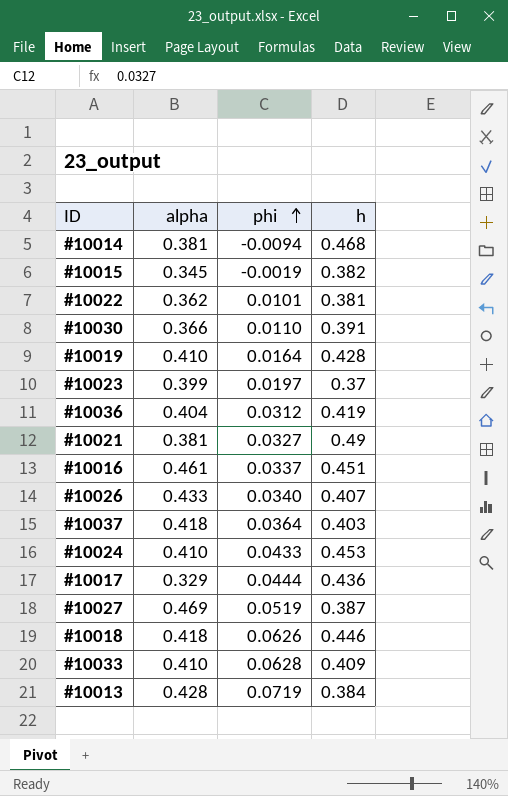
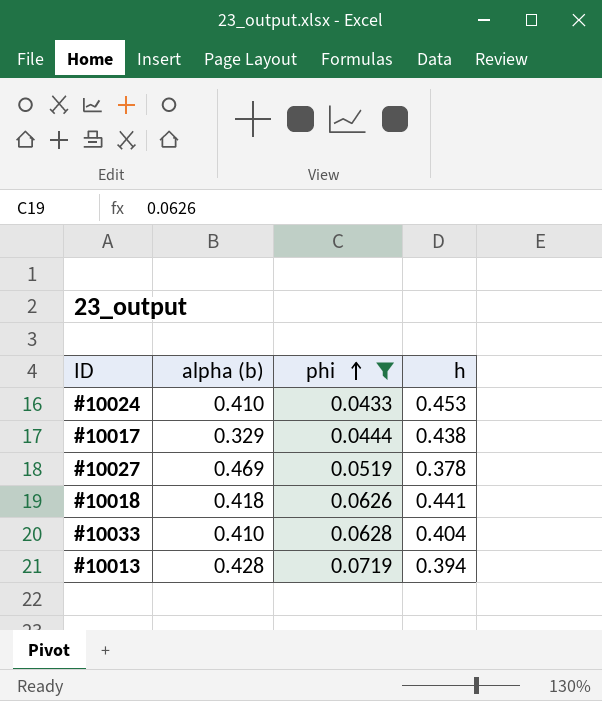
filter: none -> phi >= 0.0433
column name: alpha -> alpha (b)
#10017 | h: 0.436 -> 0.438
#10027 | h: 0.387 -> 0.378
#10018 | h: 0.446 -> 0.441
#10033 | h: 0.409 -> 0.404
#10013 | h: 0.384 -> 0.394

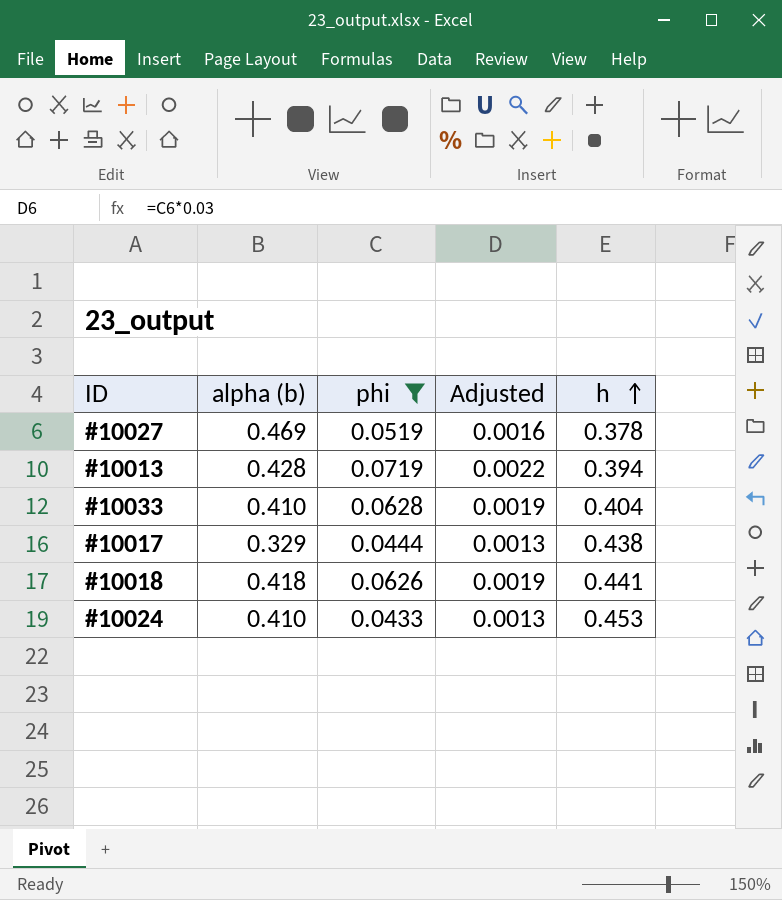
row order: phi ascending -> h ascending
column Adjusted | formula: none -> [phi] * 0.03

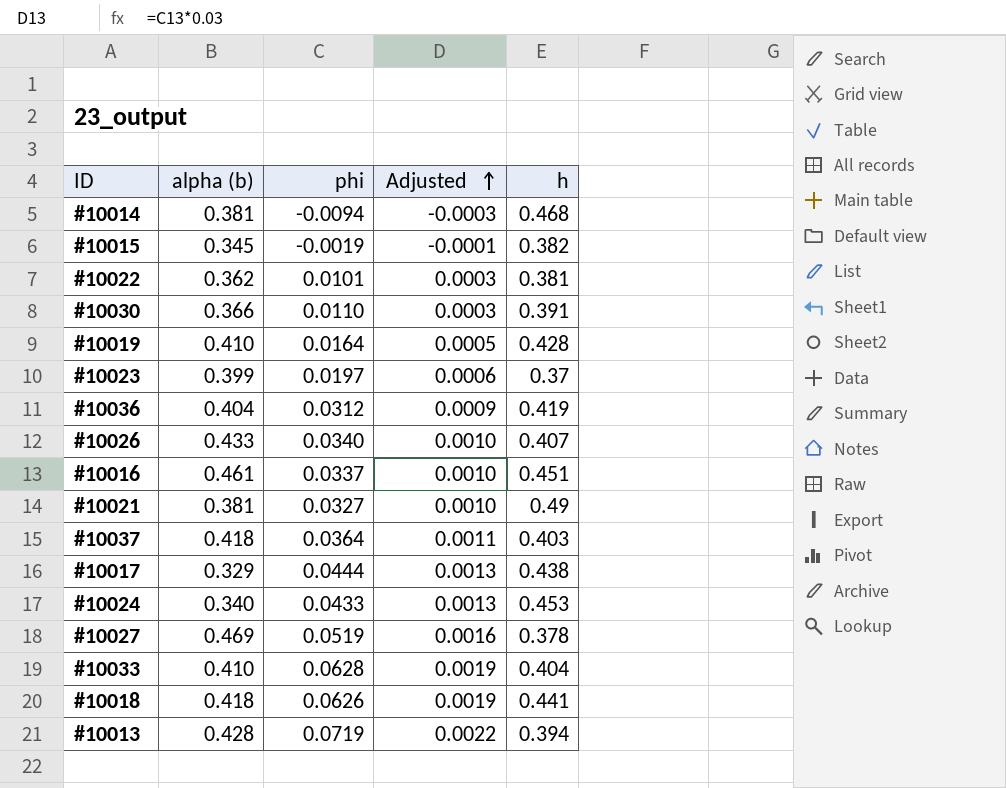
filter: phi >= 0.0433 -> none
row order: h ascending -> Adjusted ascending
#10024 | alpha (b): 0.410 -> 0.340

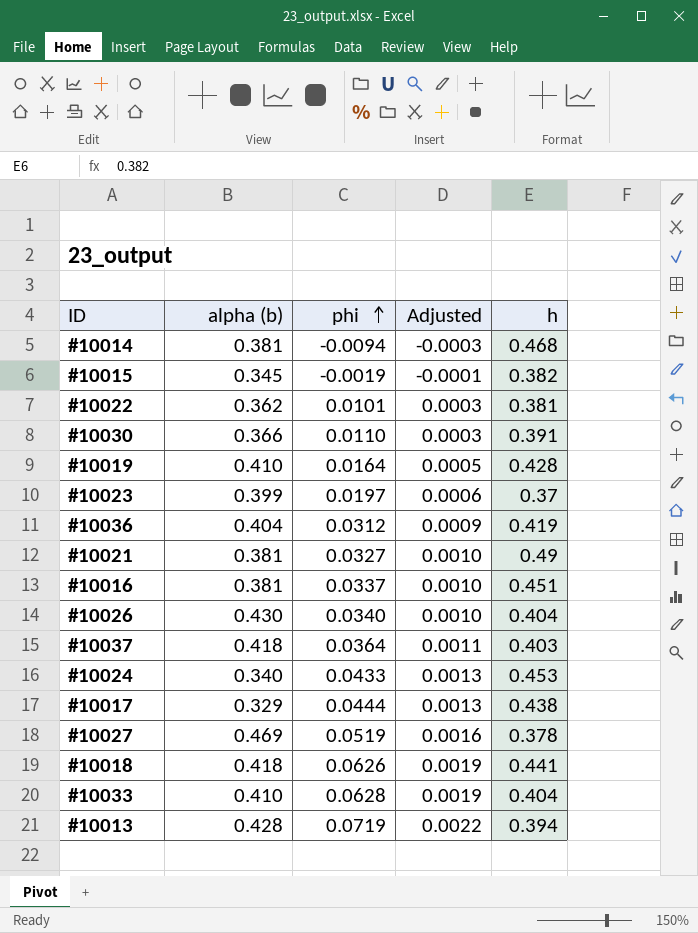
row order: Adjusted ascending -> phi ascending
#10016 | alpha (b): 0.461 -> 0.381
#10026 | alpha (b): 0.433 -> 0.430
#10026 | h: 0.407 -> 0.404

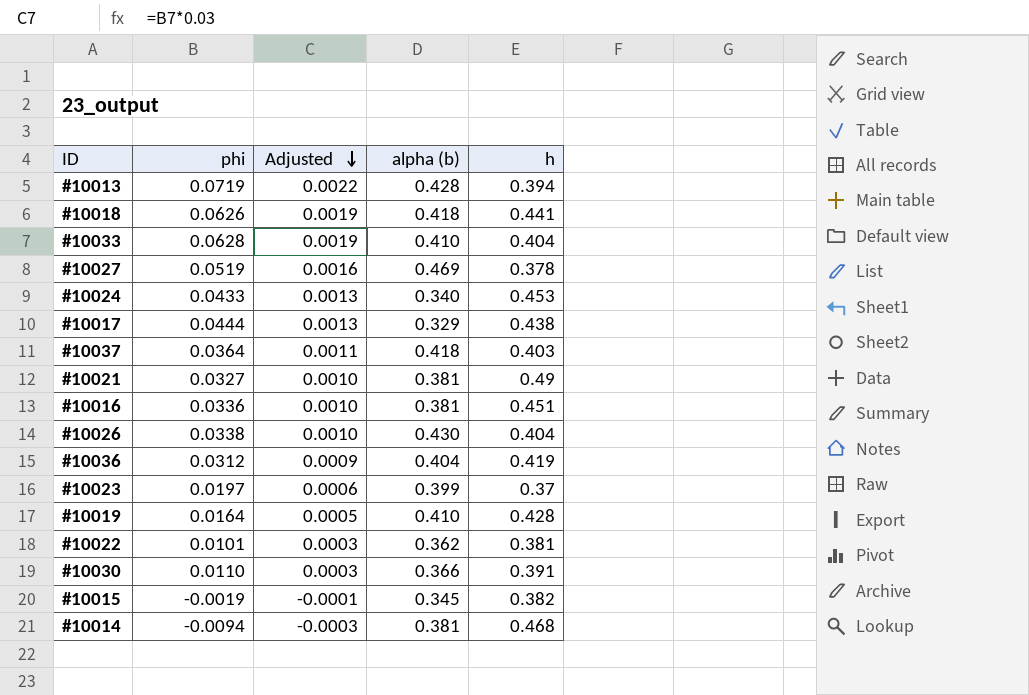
row order: phi ascending -> Adjusted descending
column alpha (b) | position: 2 -> 4
#10016 | phi: 0.0337 -> 0.0336
#10026 | phi: 0.0340 -> 0.0338

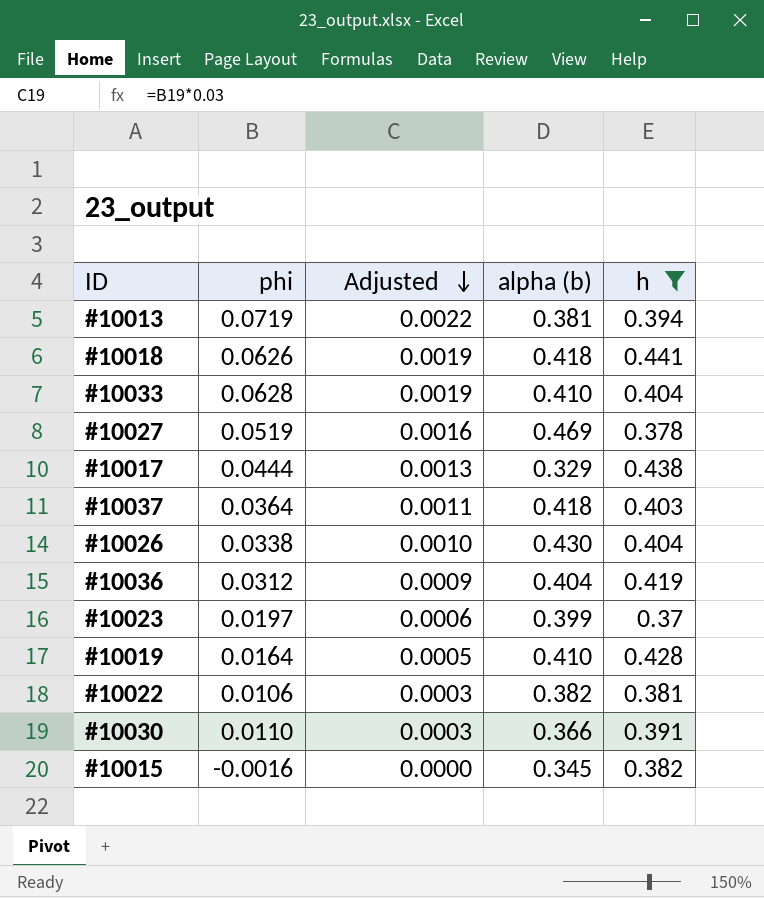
filter: none -> h <= 0.441
#10013 | alpha (b): 0.428 -> 0.381
#10022 | phi: 0.0101 -> 0.0106
#10022 | alpha (b): 0.362 -> 0.382
#10015 | phi: -0.0019 -> -0.0016
#10015 | Adjusted: -0.0001 -> 0.0000

